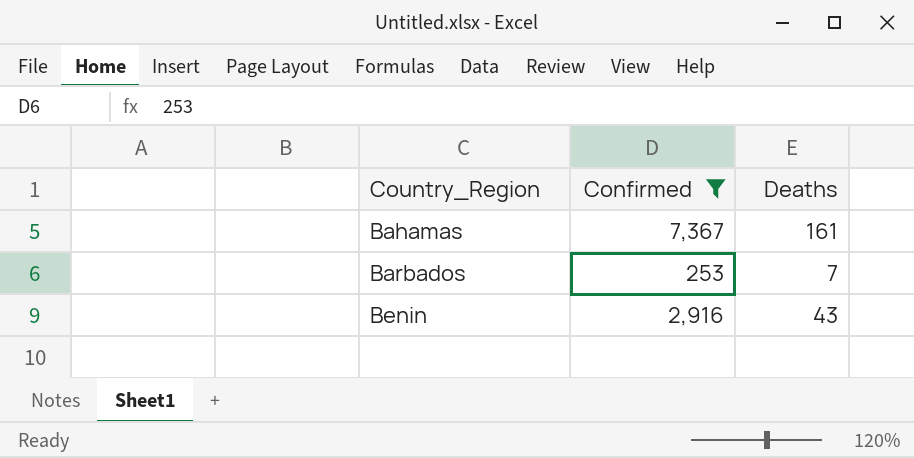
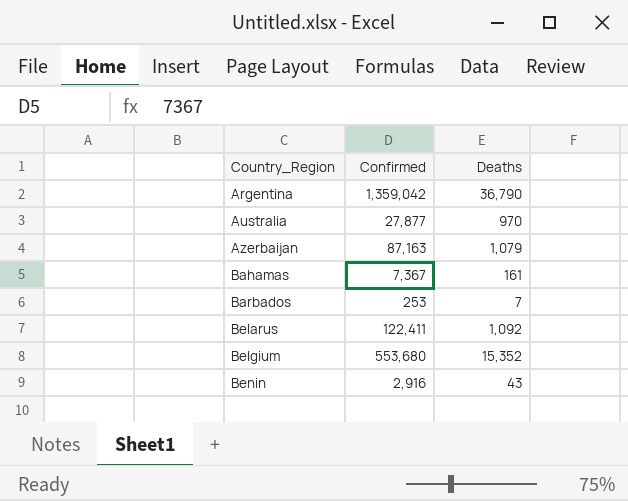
filter: Confirmed <= 7,367 -> none

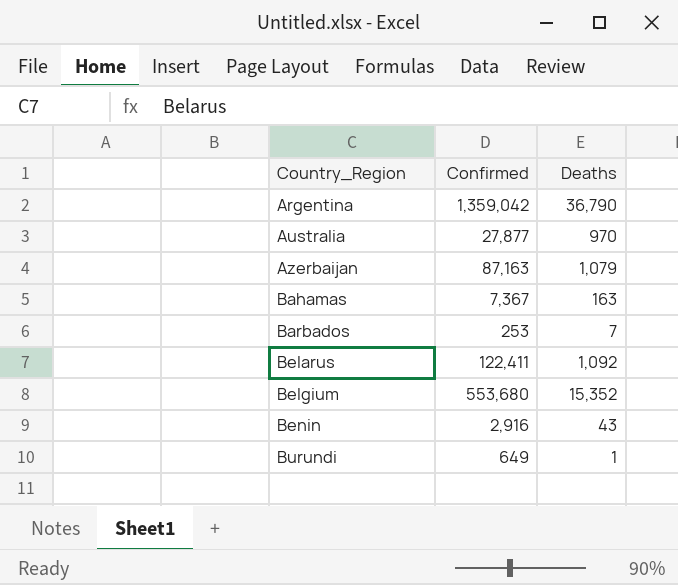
Bahamas | Deaths: 161 -> 163
row Burundi: none -> 649 | 1

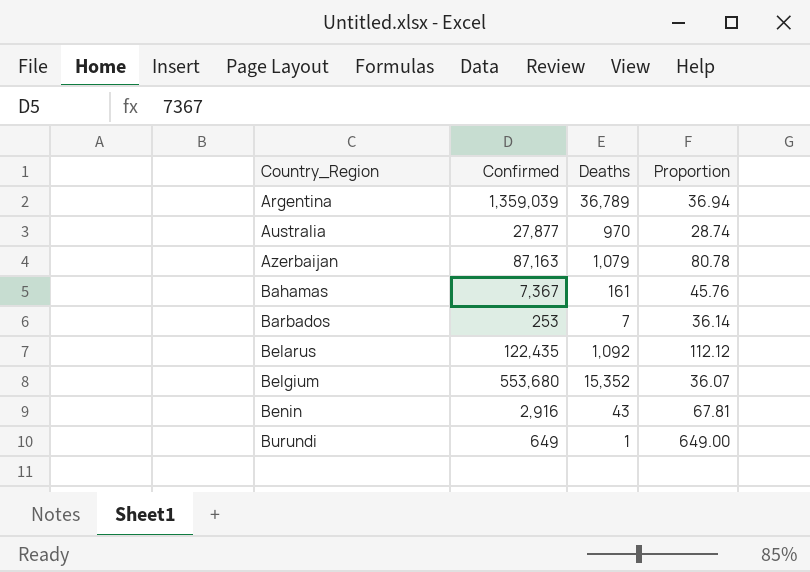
column Proportion | formula: none -> [Confirmed] / [Deaths]
Argentina | Confirmed: 1,359,042 -> 1,359,039
Argentina | Deaths: 36,790 -> 36,789
Bahamas | Deaths: 163 -> 161
Belarus | Confirmed: 122,411 -> 122,435

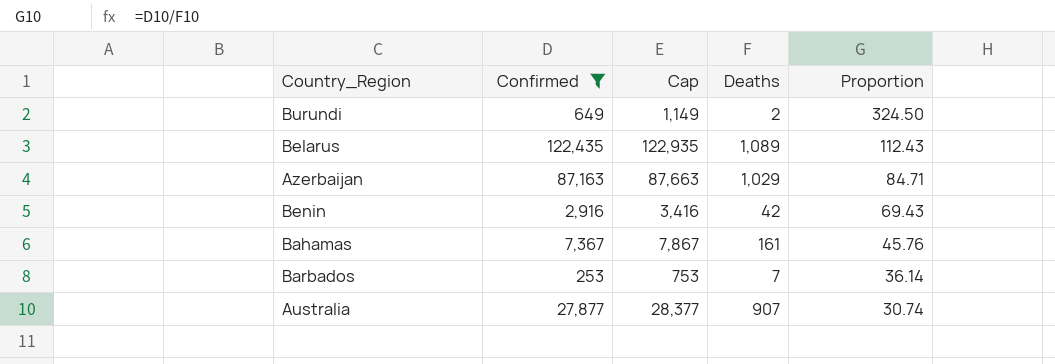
filter: none -> Confirmed <= 122,435
row order: Country_Region ascending -> Proportion descending
column Cap | formula: none -> [Confirmed] + 500
Burundi | Deaths: 1 -> 2
Burundi | Proportion: 649.00 -> 324.50
Belarus | Deaths: 1,092 -> 1,089
Belarus | Proportion: 112.12 -> 112.43
Azerbaijan | Deaths: 1,079 -> 1,029
Azerbaijan | Proportion: 80.78 -> 84.71
Benin | Deaths: 43 -> 42
Benin | Proportion: 67.81 -> 69.43
Australia | Deaths: 970 -> 907
Australia | Proportion: 28.74 -> 30.74

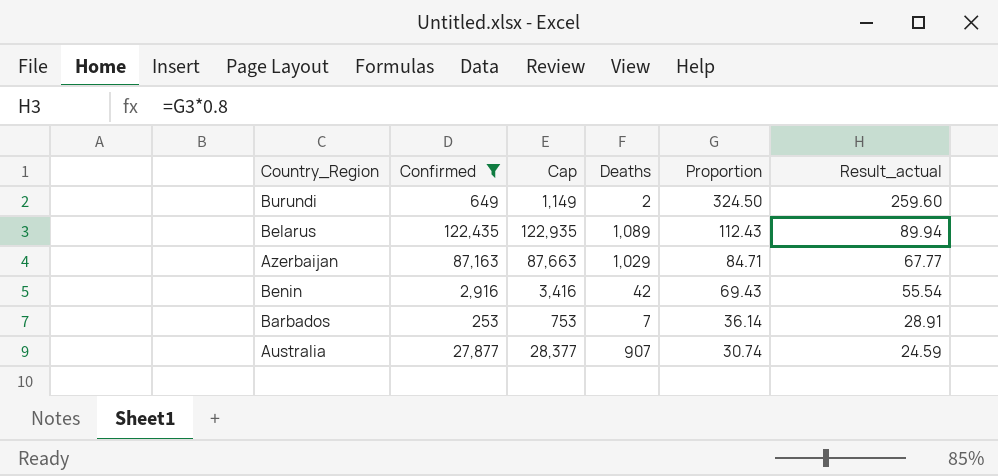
column Result_actual | formula: none -> [Proportion] * 0.8
row Bahamas: 7,367 | 7,867 | 161 | 45.76 -> none

